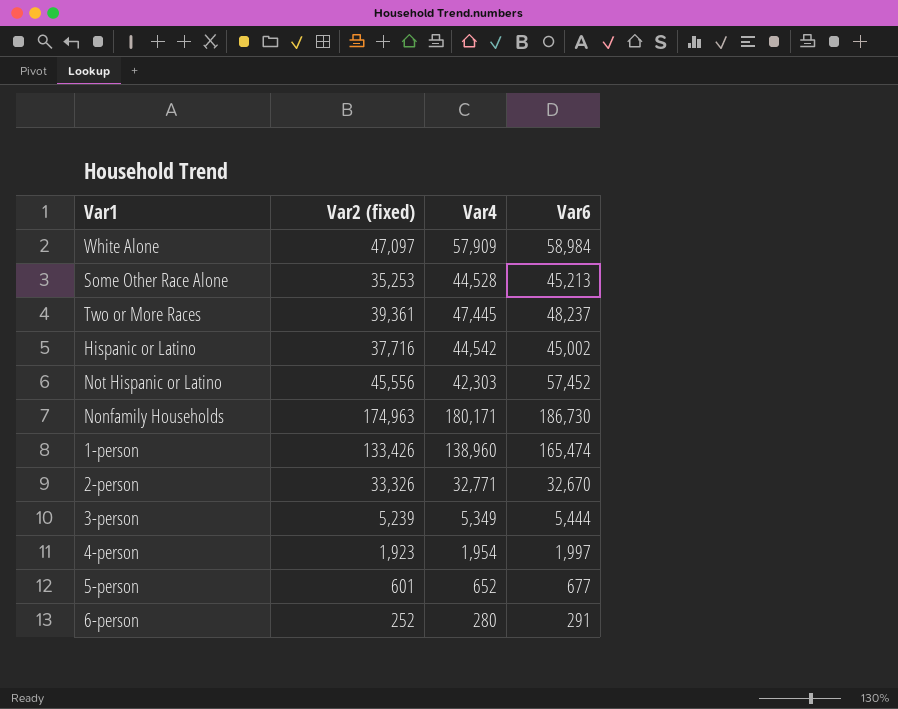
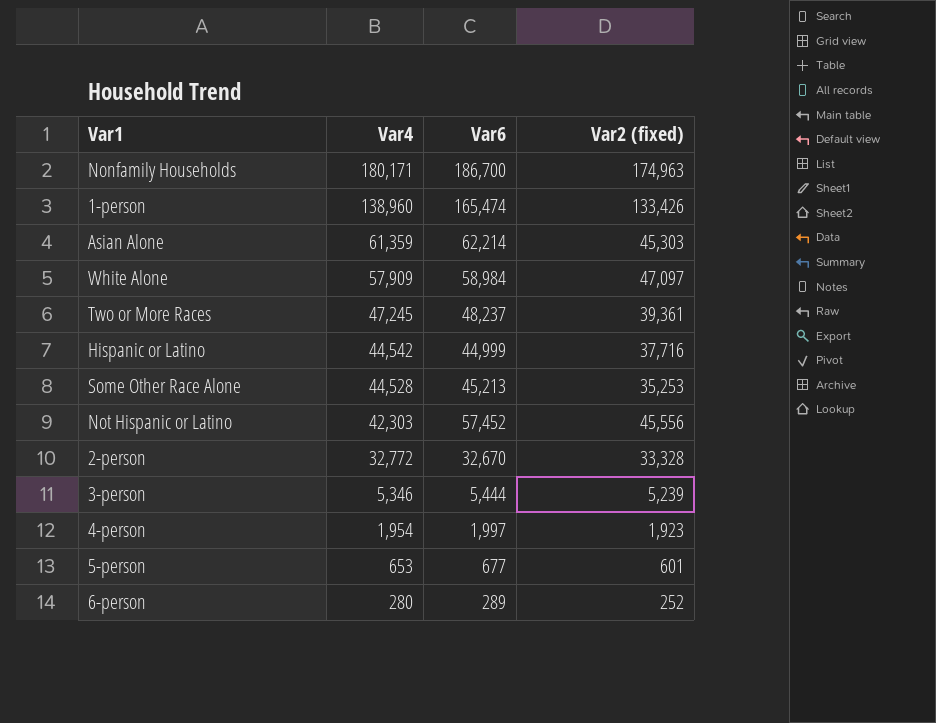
row order: none -> Var4 descending
column Var2 (fixed) | position: 2 -> 4
Nonfamily Households | Var6: 186,730 -> 186,700
row Asian Alone: none -> 61,359 | 62,214 | 45,303
Two or More Races | Var4: 47,445 -> 47,245
Hispanic or Latino | Var6: 45,002 -> 44,999
2-person | Var4: 32,771 -> 32,772
2-person | Var2 (fixed): 33,326 -> 33,328
3-person | Var4: 5,349 -> 5,346
5-person | Var4: 652 -> 653
6-person | Var6: 291 -> 289

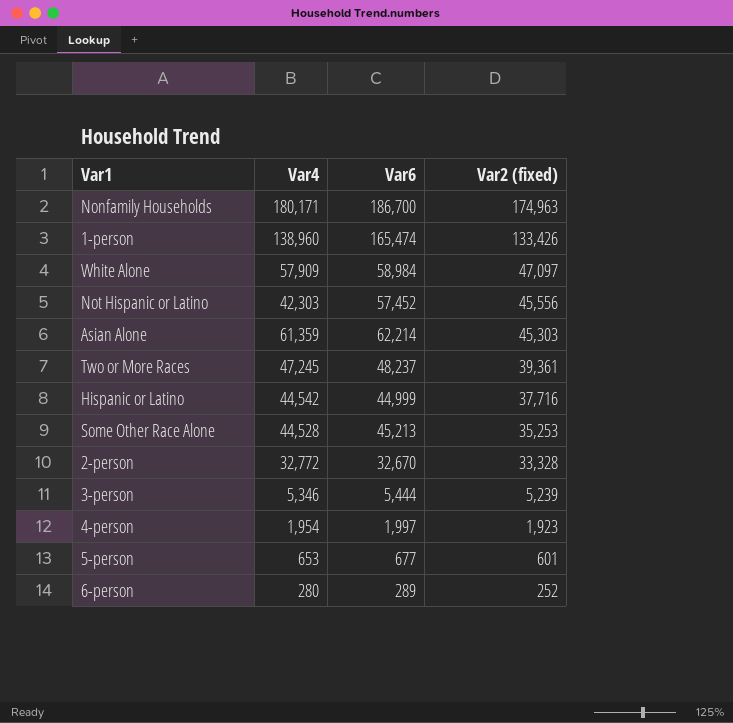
row order: Var4 descending -> Var2 (fixed) descending

